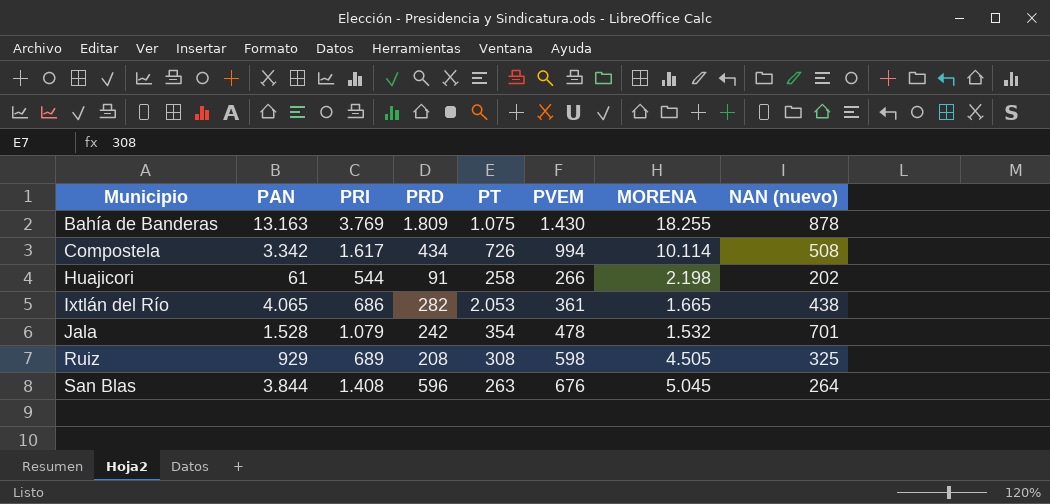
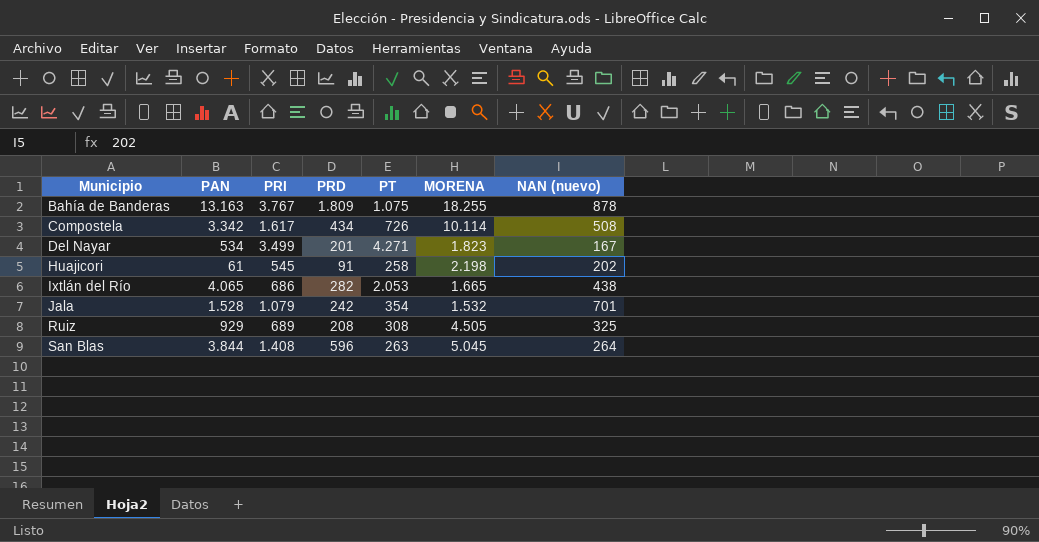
column PVEM | position: 6 -> none
Bahía de Banderas | PRI: 3.769 -> 3.767
row Del Nayar: none -> 534 | 3.499 | 201 | 4.271 | 1.823 | 167
Huajicori | PRI: 544 -> 545

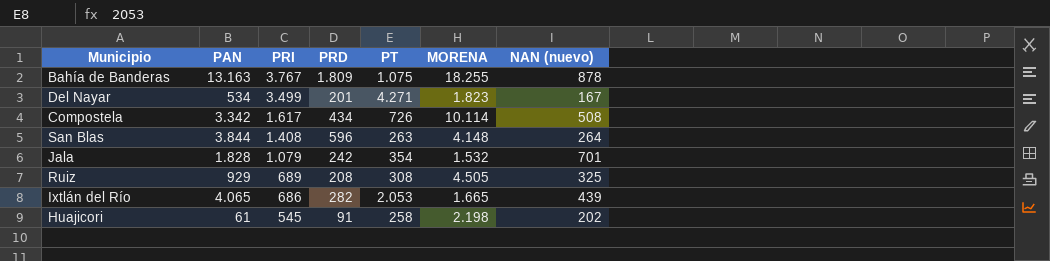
row order: Municipio ascending -> PRI descending
San Blas | MORENA: 5.045 -> 4.148
Jala | PAN: 1.528 -> 1.828
Ixtlán del Río | NAN (nuevo): 438 -> 439

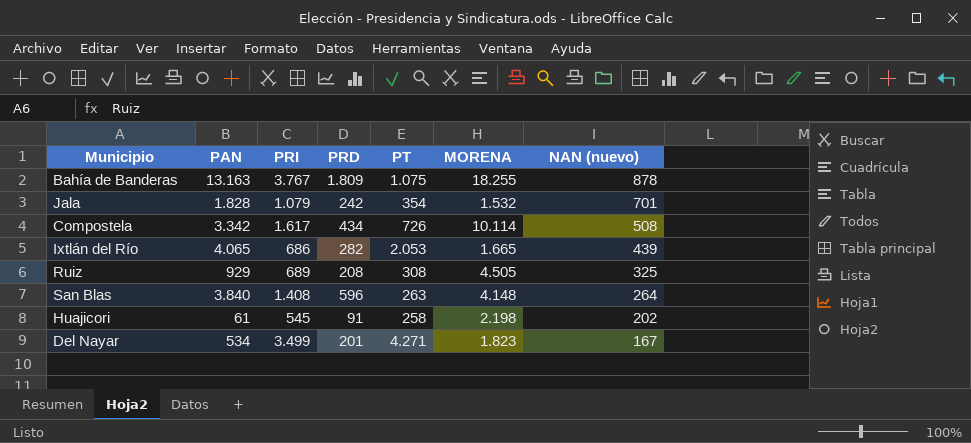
row order: PRI descending -> NAN (nuevo) descending
San Blas | PAN: 3.844 -> 3.840

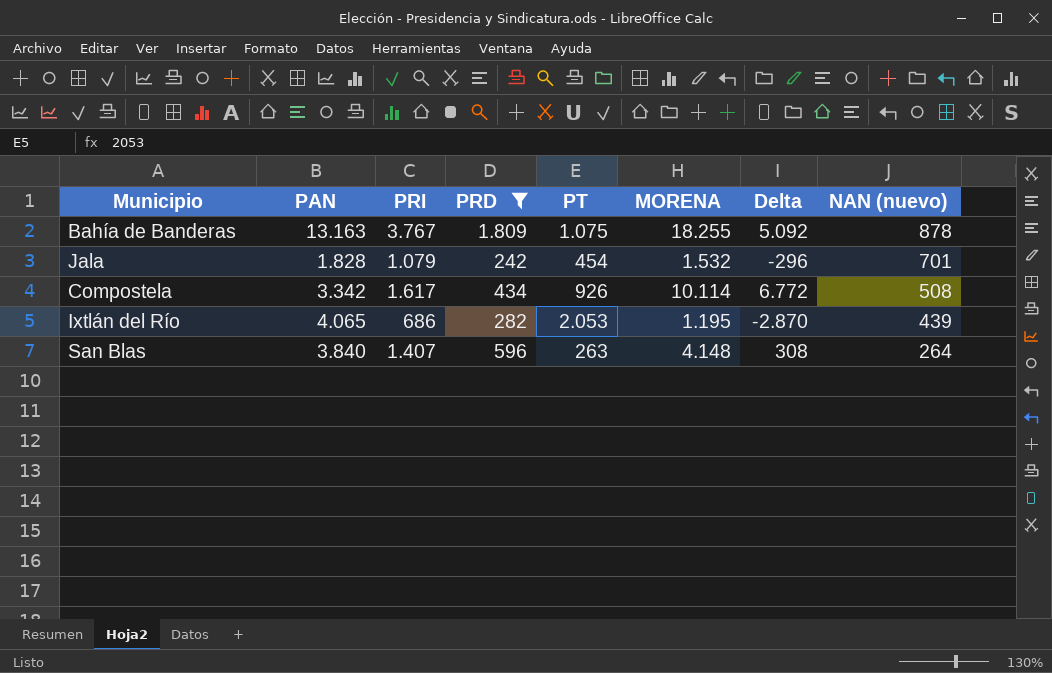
filter: none -> PRD >= 242
column Delta | formula: none -> [MORENA] - [PAN]
Jala | PT: 354 -> 454
Compostela | PT: 726 -> 926
Ixtlán del Río | MORENA: 1.665 -> 1.195
San Blas | PRI: 1.408 -> 1.407

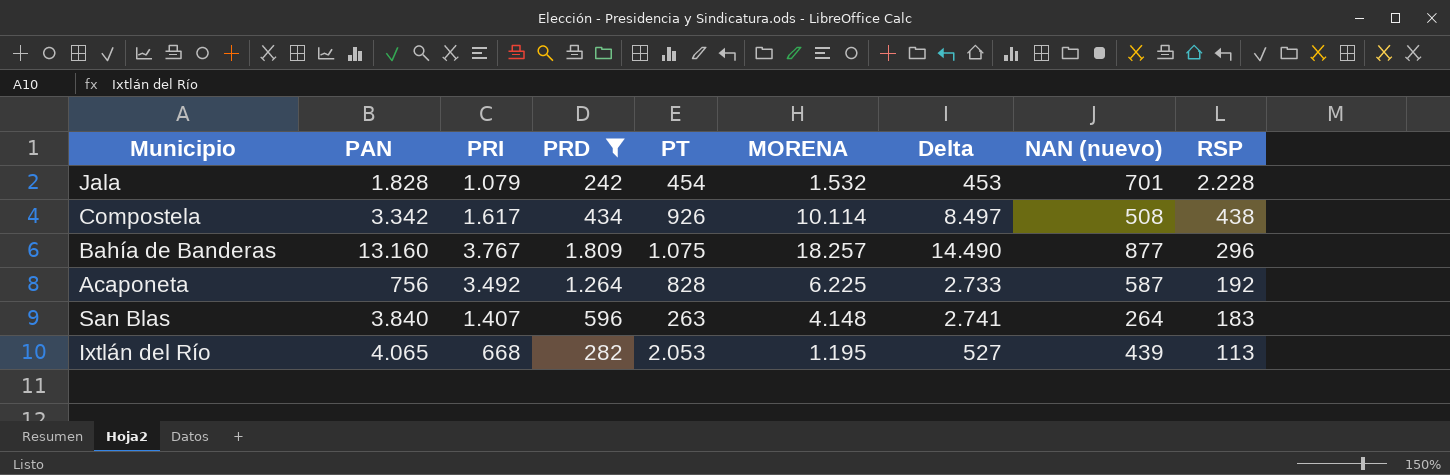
row order: NAN (nuevo) descending -> RSP descending
column Delta | formula: [MORENA] - [PAN] -> [MORENA] - [PRI]
column RSP | position: none -> 9
Bahía de Banderas | PAN: 13.163 -> 13.160
Bahía de Banderas | MORENA: 18.255 -> 18.257
Bahía de Banderas | NAN (nuevo): 878 -> 877
row Acaponeta: none -> 756 | 3.492 | 1.264 | 828 | 6.225 | 2.733 | 587 | 192
Ixtlán del Río | PRI: 686 -> 668

